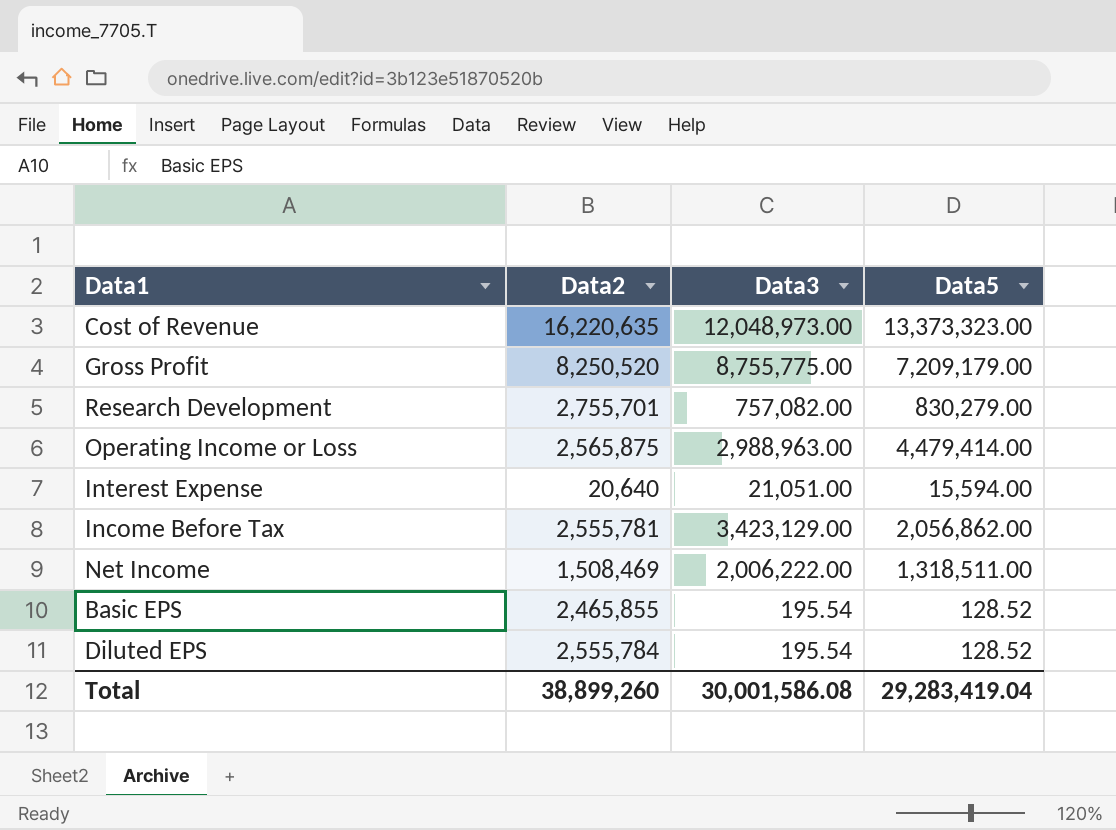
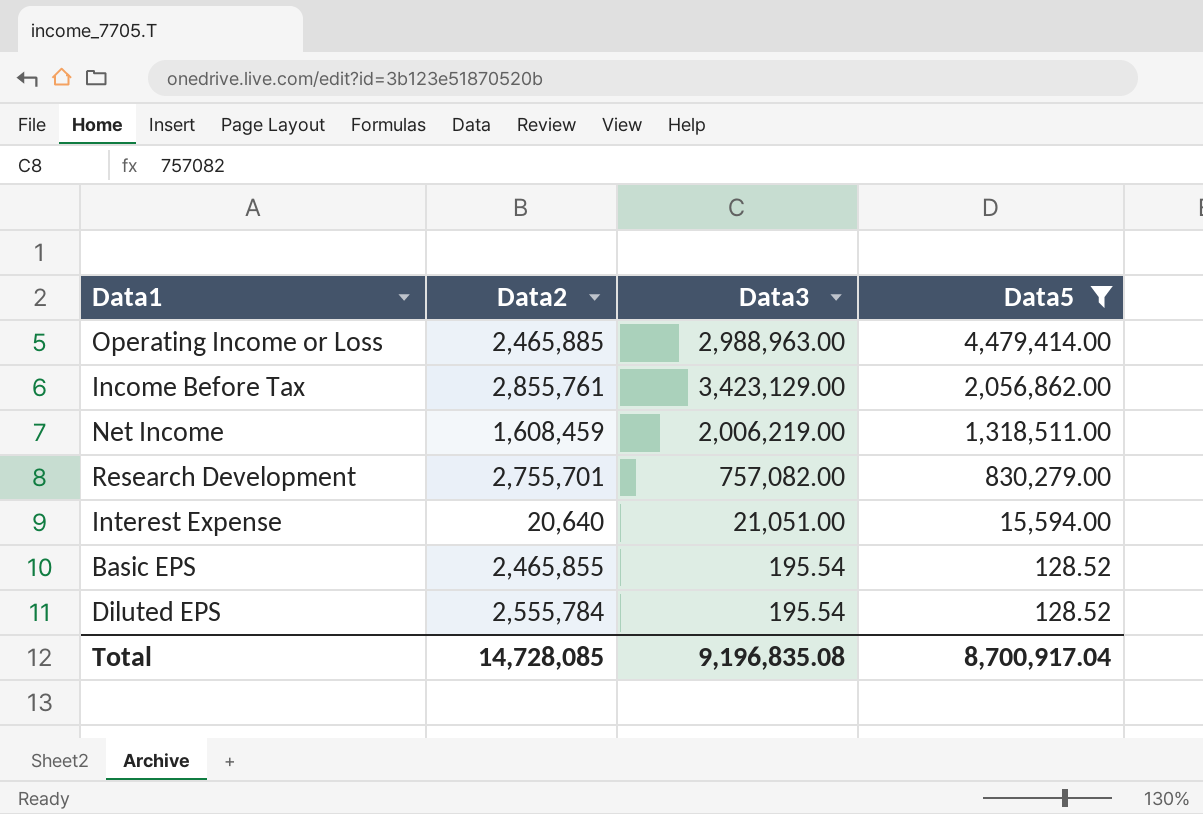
filter: none -> Data5 <= 4,479,414.00
row order: none -> Data5 descending
Operating Income or Loss | Data2: 2,565,875 -> 2,465,885
Income Before Tax | Data2: 2,555,781 -> 2,855,761
Net Income | Data2: 1,508,469 -> 1,608,459
Net Income | Data3: 2,006,222.00 -> 2,006,219.00
Total | Data2: 38,899,260 -> 14,728,085
Total | Data3: 30,001,586.08 -> 9,196,835.08
Total | Data5: 29,283,419.04 -> 8,700,917.04

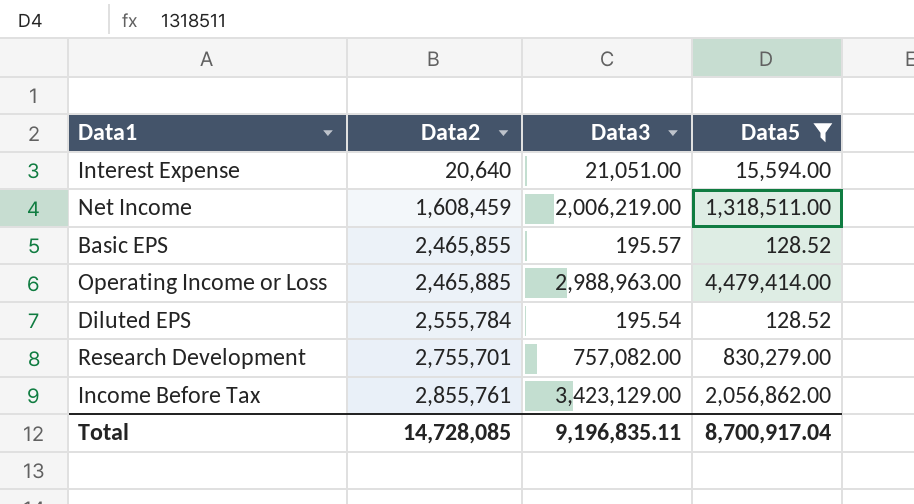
row order: Data5 descending -> Data2 ascending
Basic EPS | Data3: 195.54 -> 195.57
Total | Data3: 9,196,835.08 -> 9,196,835.11

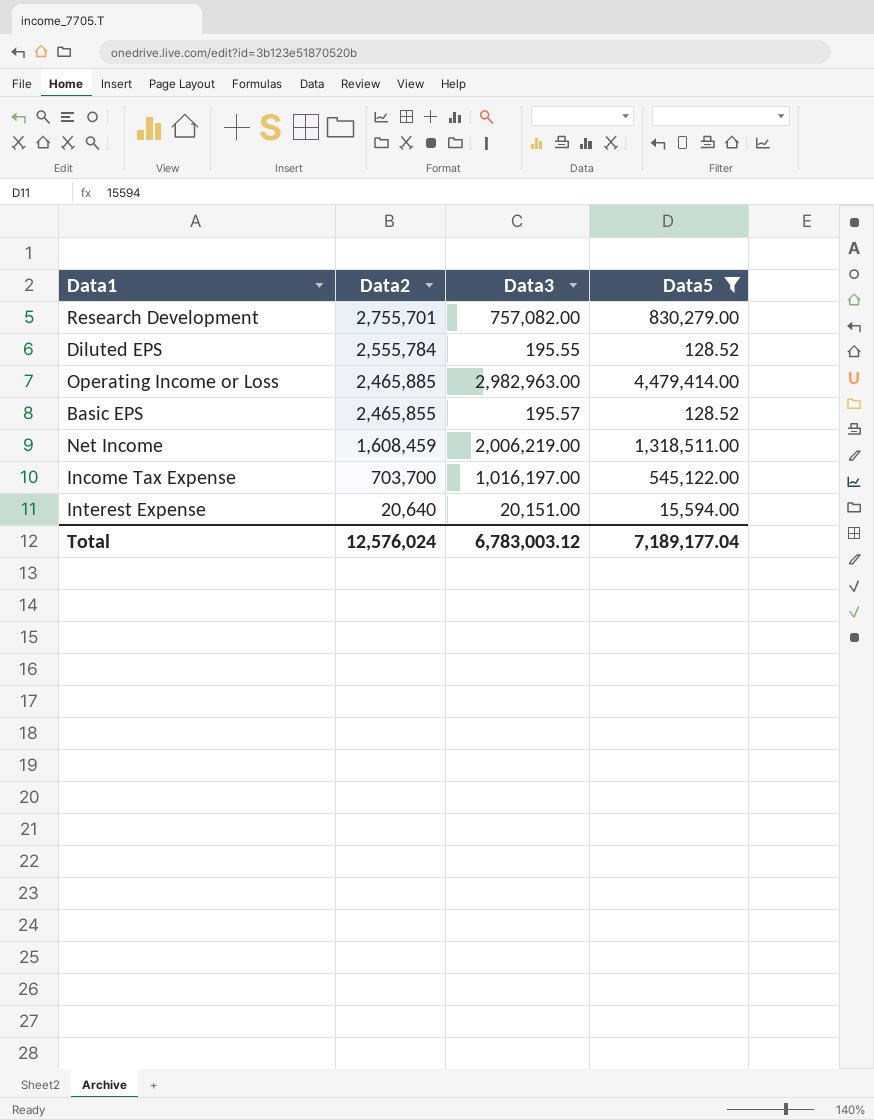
row order: Data2 ascending -> Data2 descending
row Income Before Tax: 2,855,761 | 3,423,129.00 | 2,056,862.00 -> none
Diluted EPS | Data3: 195.54 -> 195.55
Operating Income or Loss | Data3: 2,988,963.00 -> 2,982,963.00
row Income Tax Expense: none -> 703,700 | 1,016,197.00 | 545,122.00
Interest Expense | Data3: 21,051.00 -> 20,151.00
Total | Data2: 14,728,085 -> 12,576,024
Total | Data3: 9,196,835.11 -> 6,783,003.12
Total | Data5: 8,700,917.04 -> 7,189,177.04

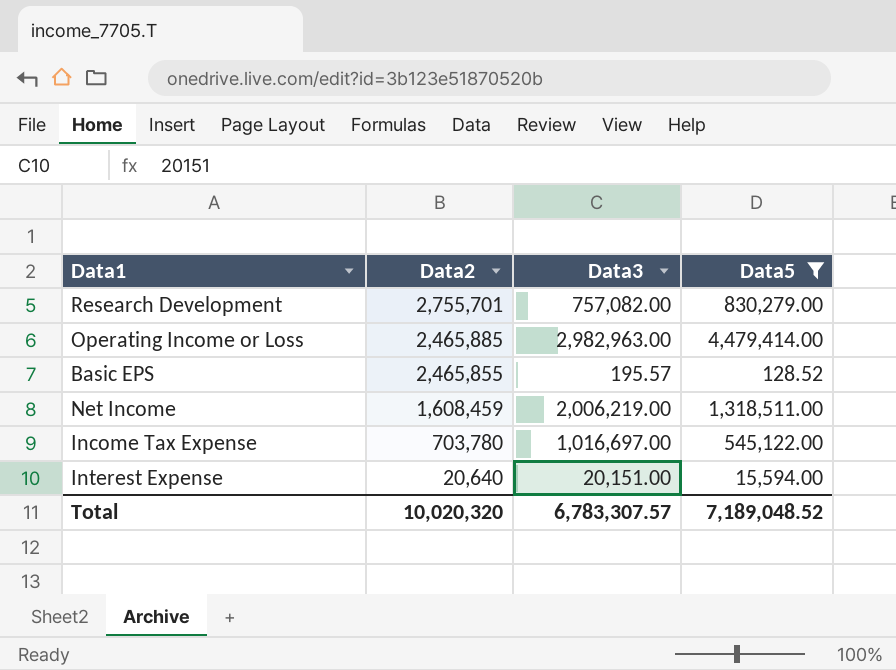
row Diluted EPS: 2,555,784 | 195.55 | 128.52 -> none
Income Tax Expense | Data2: 703,700 -> 703,780
Income Tax Expense | Data3: 1,016,197.00 -> 1,016,697.00
Total | Data2: 12,576,024 -> 10,020,320
Total | Data3: 6,783,003.12 -> 6,783,307.57
Total | Data5: 7,189,177.04 -> 7,189,048.52

